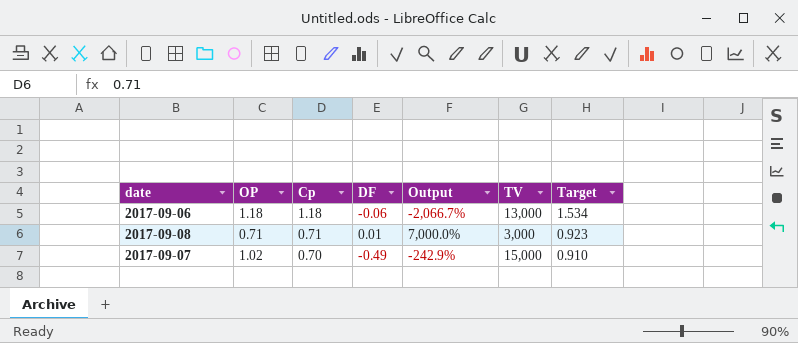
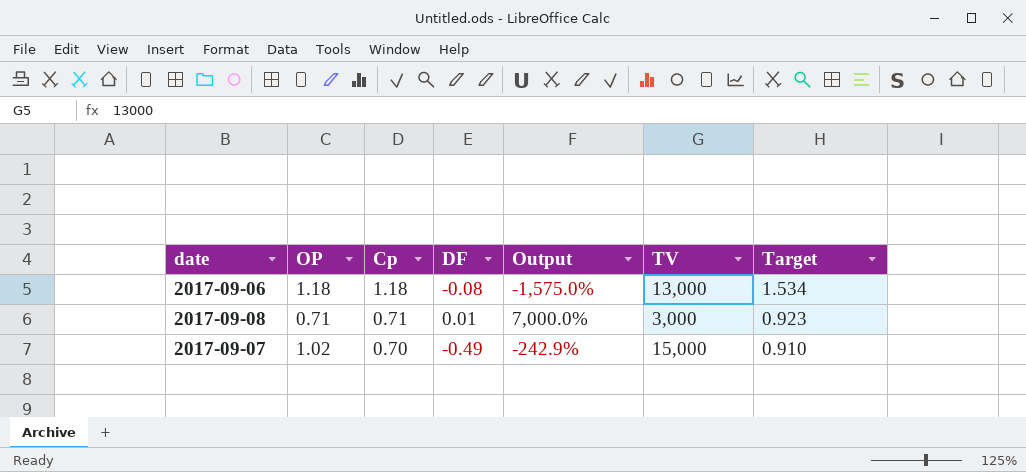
2017-09-06 | DF: -0.06 -> -0.08
2017-09-06 | Output: -2,066.7% -> -1,575.0%

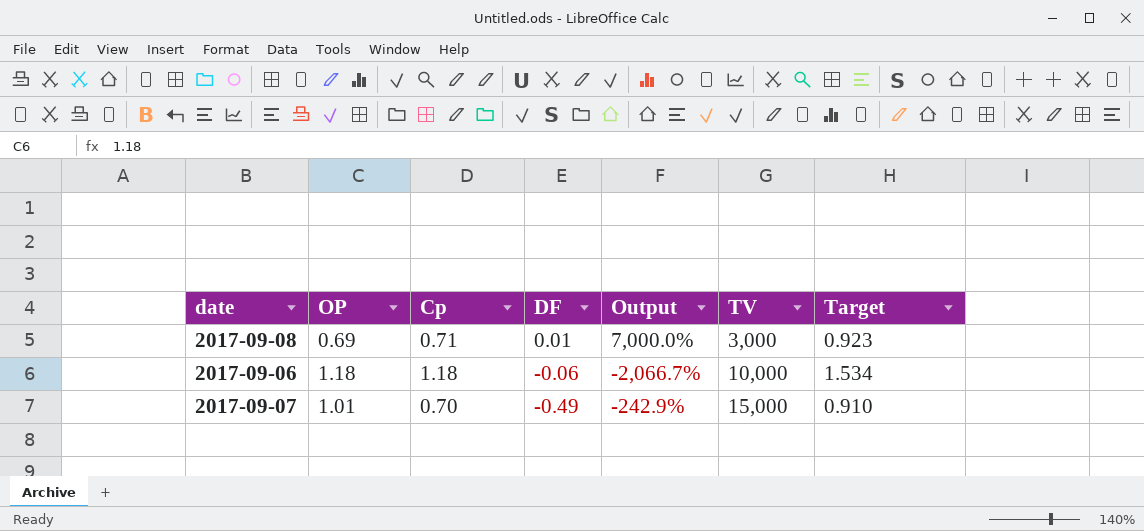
row order: Cp descending -> DF descending
2017-09-08 | OP: 0.71 -> 0.69
2017-09-06 | DF: -0.08 -> -0.06
2017-09-06 | Output: -1,575.0% -> -2,066.7%
2017-09-06 | TV: 13,000 -> 10,000
2017-09-07 | OP: 1.02 -> 1.01

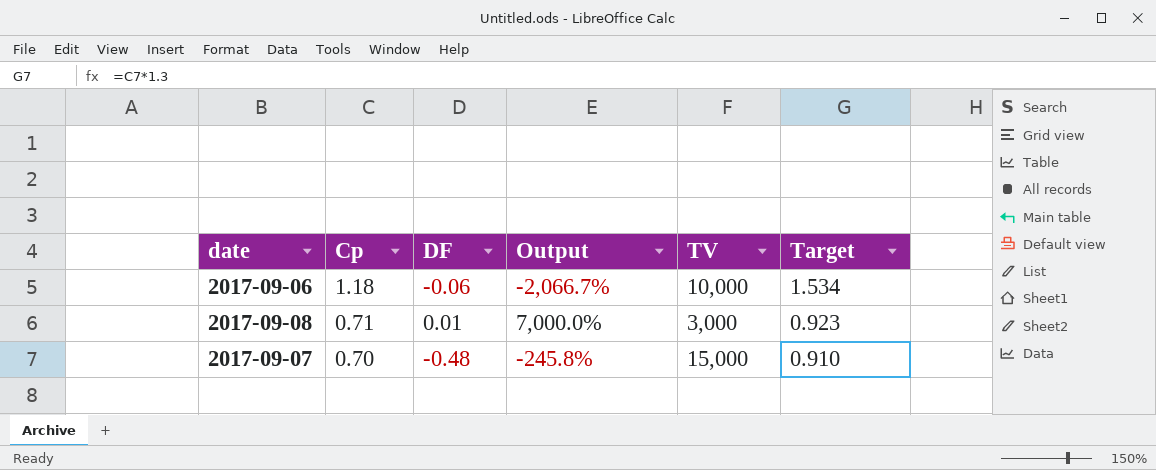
row order: DF descending -> Cp descending
column OP | position: 2 -> none
2017-09-07 | DF: -0.49 -> -0.48
2017-09-07 | Output: -242.9% -> -245.8%

